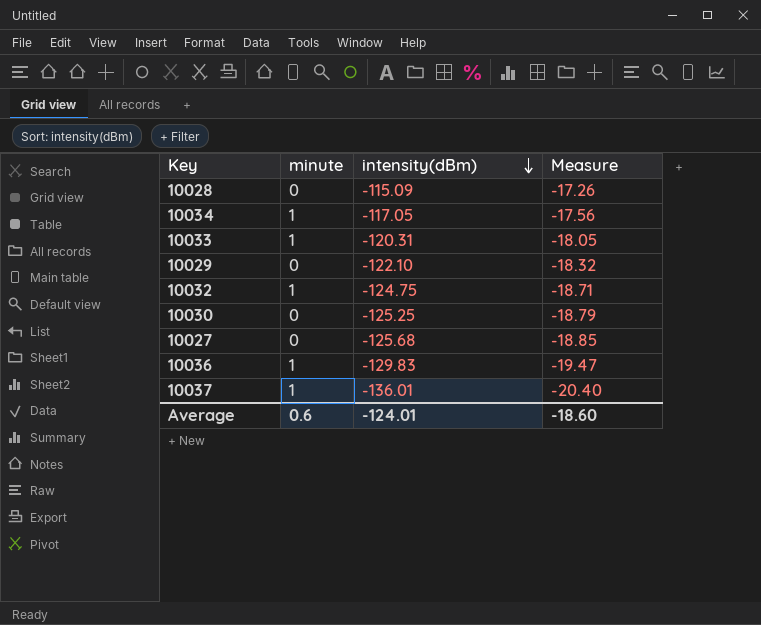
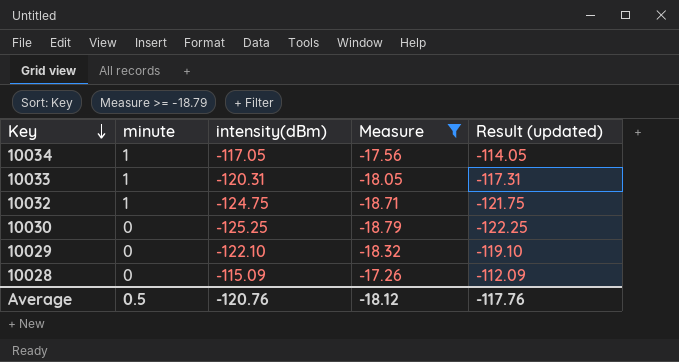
filter: none -> Measure >= -18.79
row order: intensity(dBm) descending -> Key descending
column Result (updated) | formula: none -> [intensity(dBm)] + 3
Average | minute: 0.6 -> 0.5
Average | intensity(dBm): -124.01 -> -120.76
Average | Measure: -18.60 -> -18.12

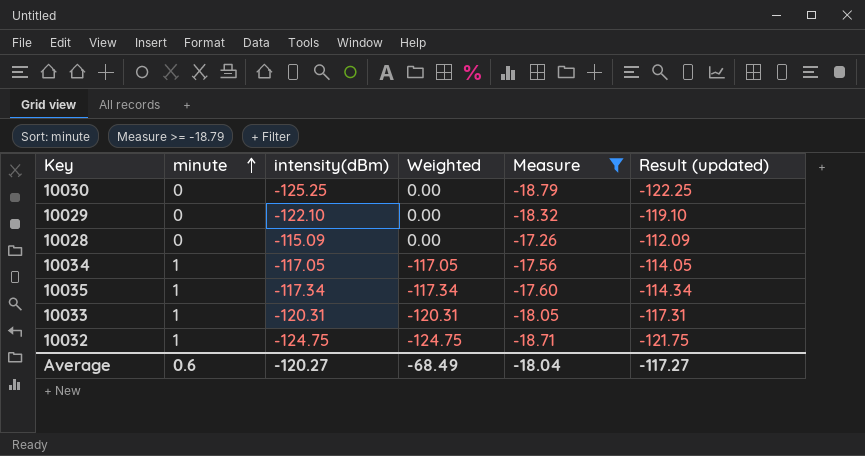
row order: Key descending -> minute ascending
column Weighted | formula: none -> [minute] * [intensity(dBm)]
row 10035: none -> 1 | -117.34 | -117.34 | -17.60 | -114.34
Average | minute: 0.5 -> 0.6
Average | intensity(dBm): -120.76 -> -120.27
Average | Measure: -18.12 -> -18.04
Average | Result (updated): -117.76 -> -117.27

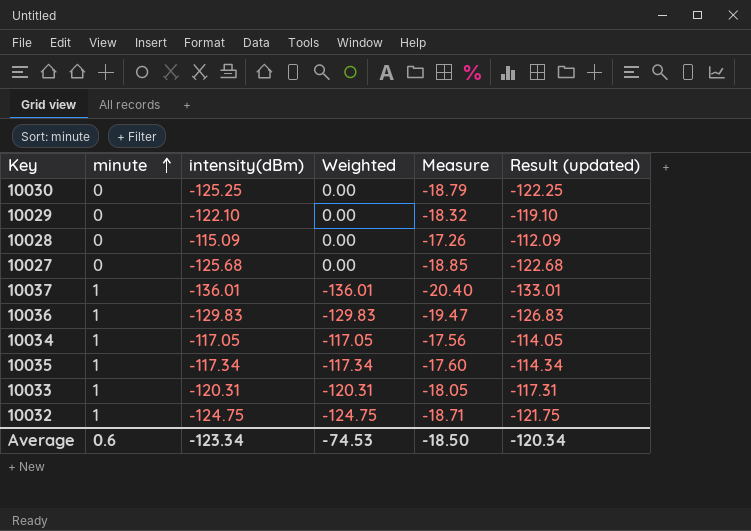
filter: Measure >= -18.79 -> none
Average | intensity(dBm): -120.27 -> -123.34
Average | Weighted: -68.49 -> -74.53
Average | Measure: -18.04 -> -18.50
Average | Result (updated): -117.27 -> -120.34

